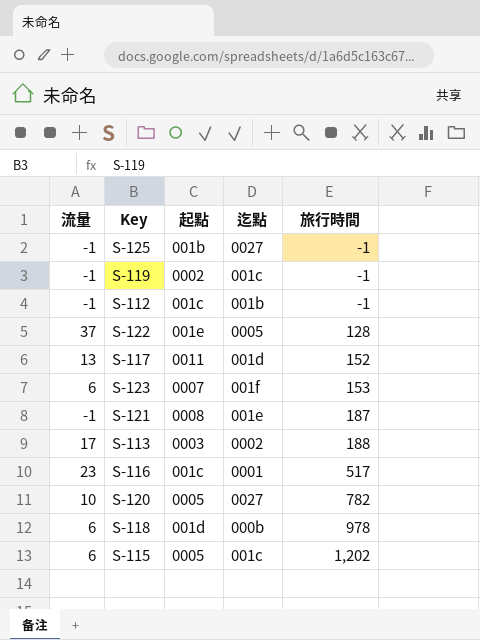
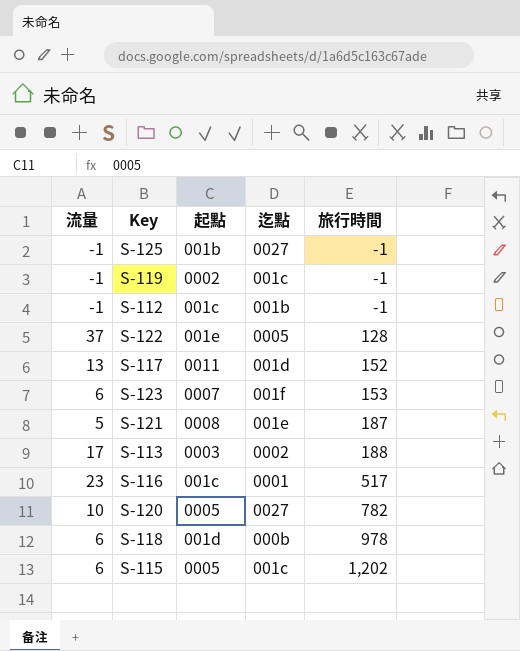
S-121 | 流量: -1 -> 5

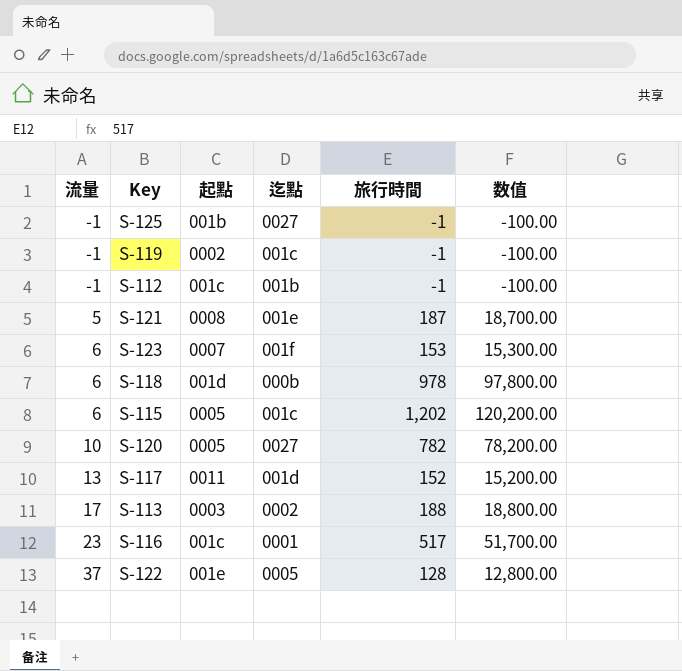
row order: 旅行時間 ascending -> 流量 ascending
column 数值 | formula: none -> [旅行時間] * 100

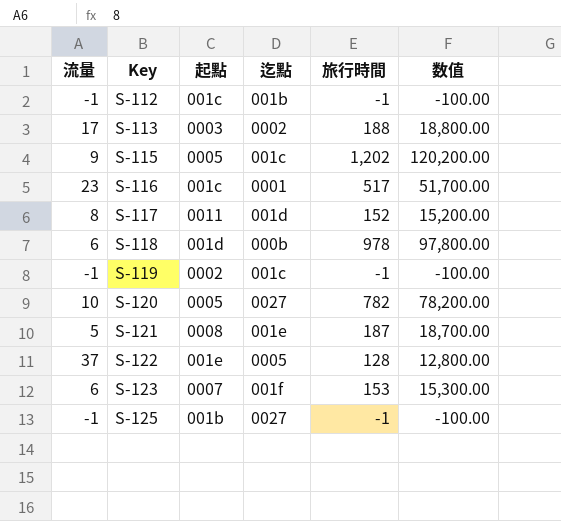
row order: 流量 ascending -> Key ascending
S-115 | 流量: 6 -> 9
S-117 | 流量: 13 -> 8

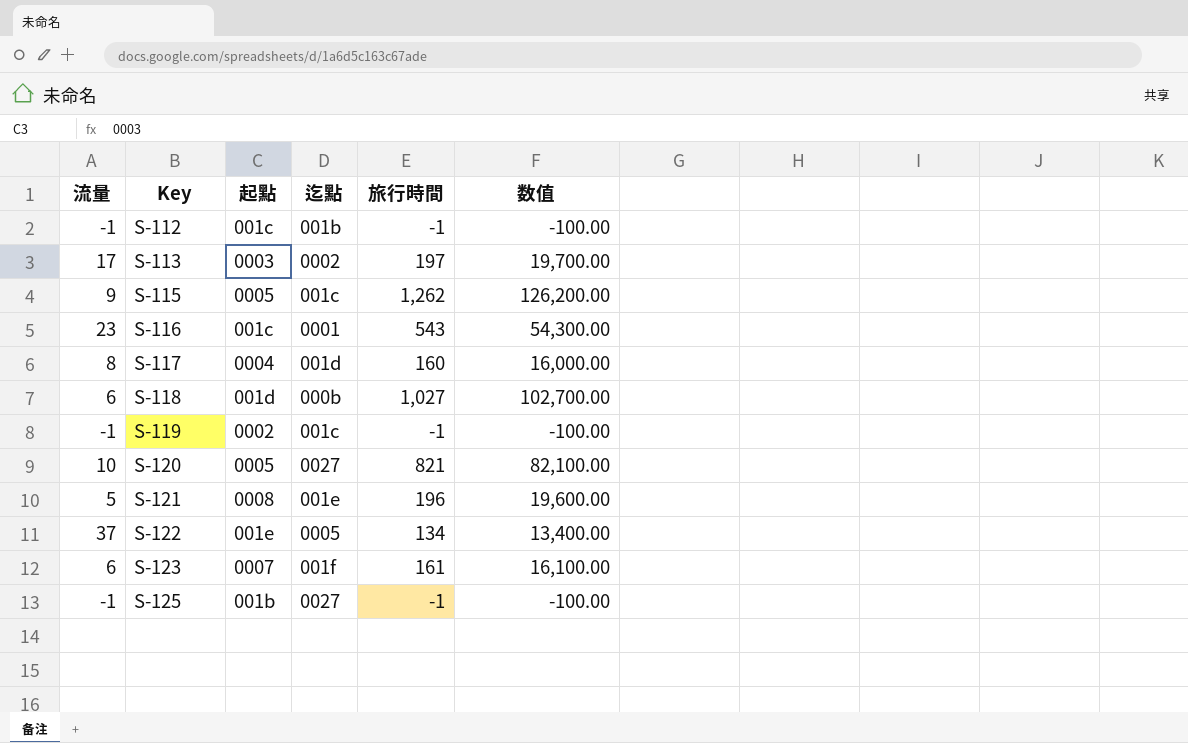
S-113 | 旅行時間: 188 -> 197
S-113 | 数值: 18,800.00 -> 19,700.00
S-115 | 旅行時間: 1,202 -> 1,262
S-115 | 数值: 120,200.00 -> 126,200.00
S-116 | 旅行時間: 517 -> 543
S-116 | 数值: 51,700.00 -> 54,300.00
S-117 | 起點: 0011 -> 0004
S-117 | 旅行時間: 152 -> 160
S-117 | 数值: 15,200.00 -> 16,000.00
S-118 | 旅行時間: 978 -> 1,027
S-118 | 数值: 97,800.00 -> 102,700.00
S-120 | 旅行時間: 782 -> 821
S-120 | 数值: 78,200.00 -> 82,100.00
S-121 | 旅行時間: 187 -> 196
S-121 | 数值: 18,700.00 -> 19,600.00
S-122 | 旅行時間: 128 -> 134
S-122 | 数值: 12,800.00 -> 13,400.00
S-123 | 旅行時間: 153 -> 161
S-123 | 数值: 15,300.00 -> 16,100.00

